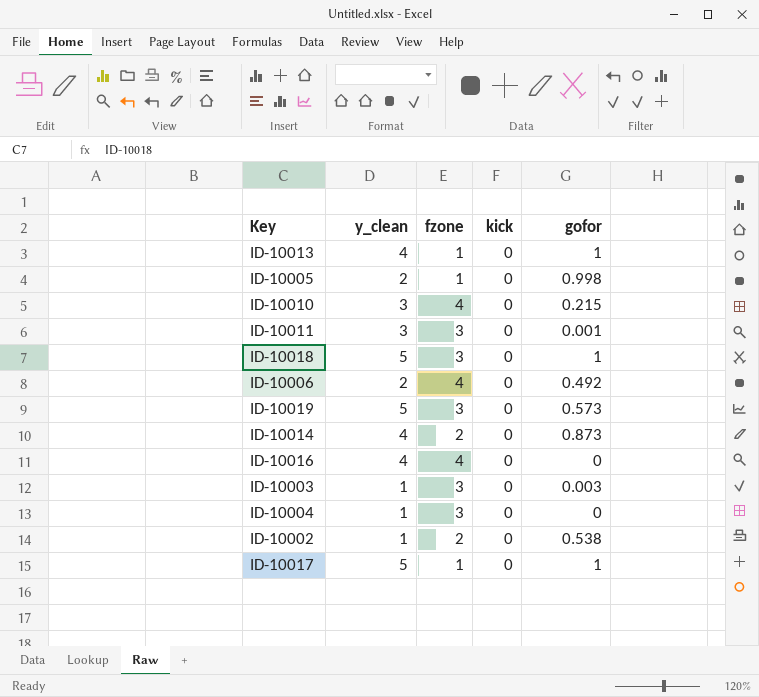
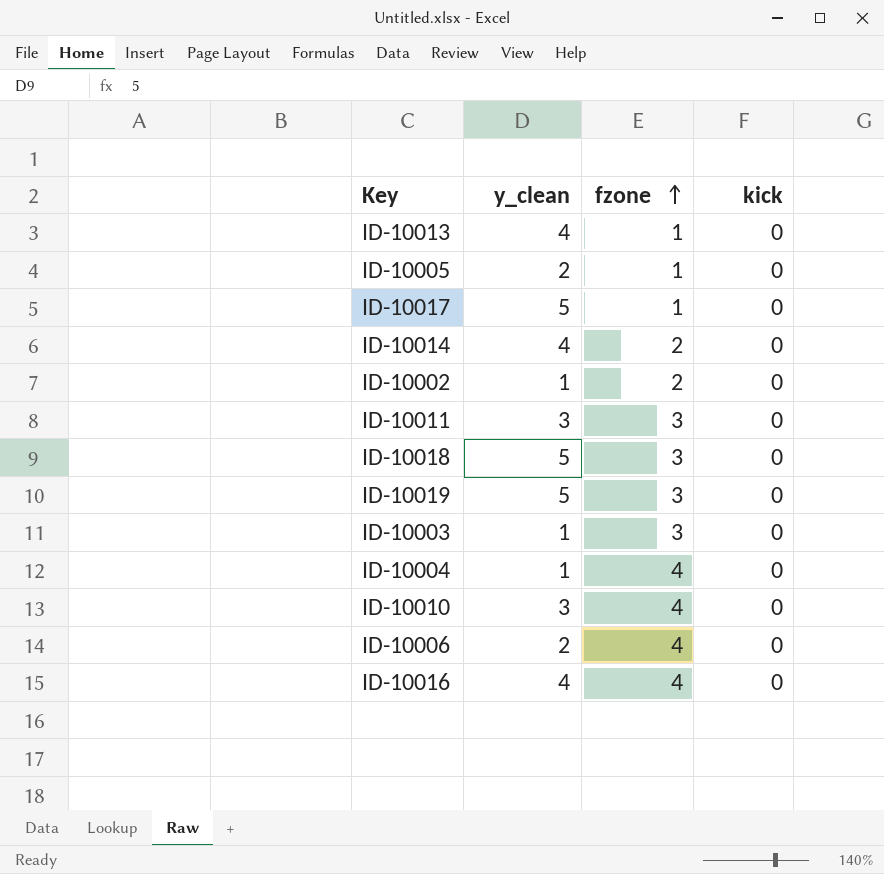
row order: none -> fzone ascending
column gofor | position: 5 -> none
ID-10004 | fzone: 3 -> 4

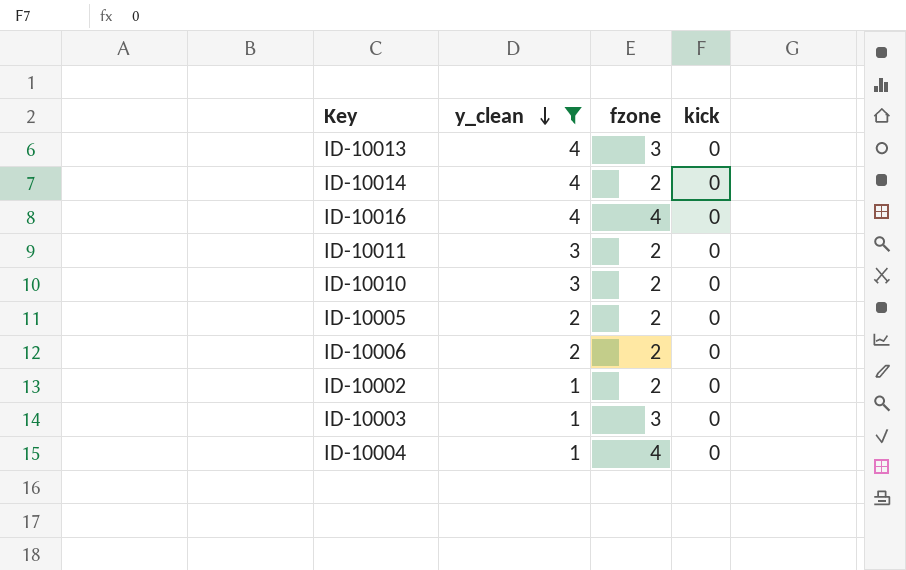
filter: none -> y_clean != 5
row order: fzone ascending -> y_clean descending
ID-10013 | fzone: 1 -> 3
ID-10011 | fzone: 3 -> 2
ID-10010 | fzone: 4 -> 2
ID-10005 | fzone: 1 -> 2
ID-10006 | fzone: 4 -> 2

